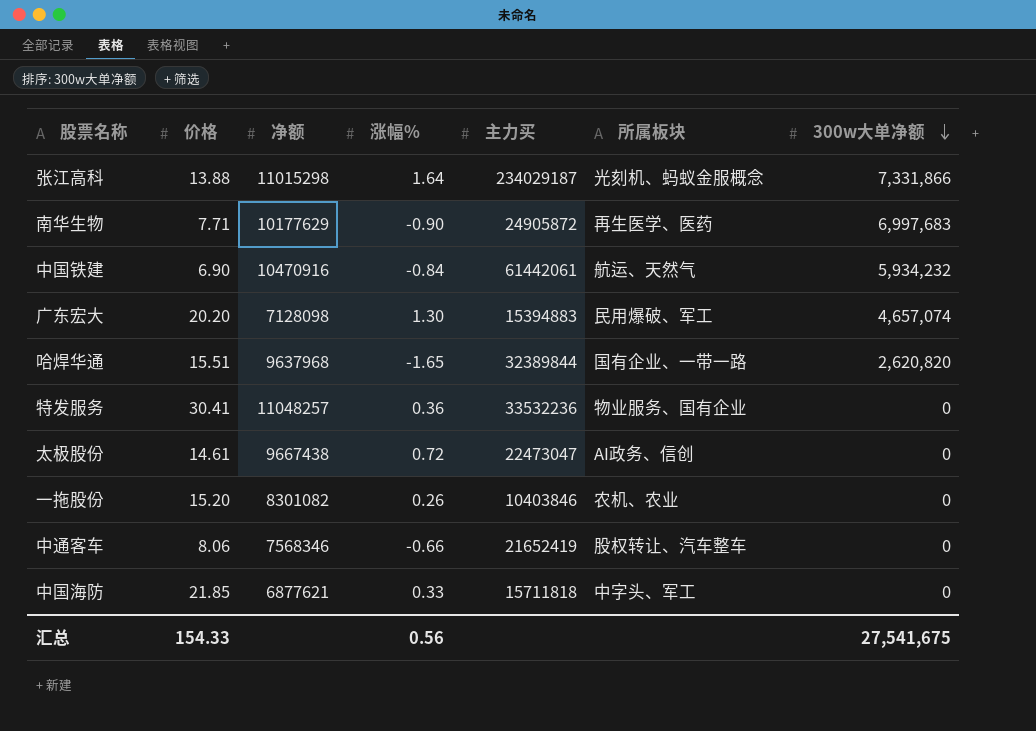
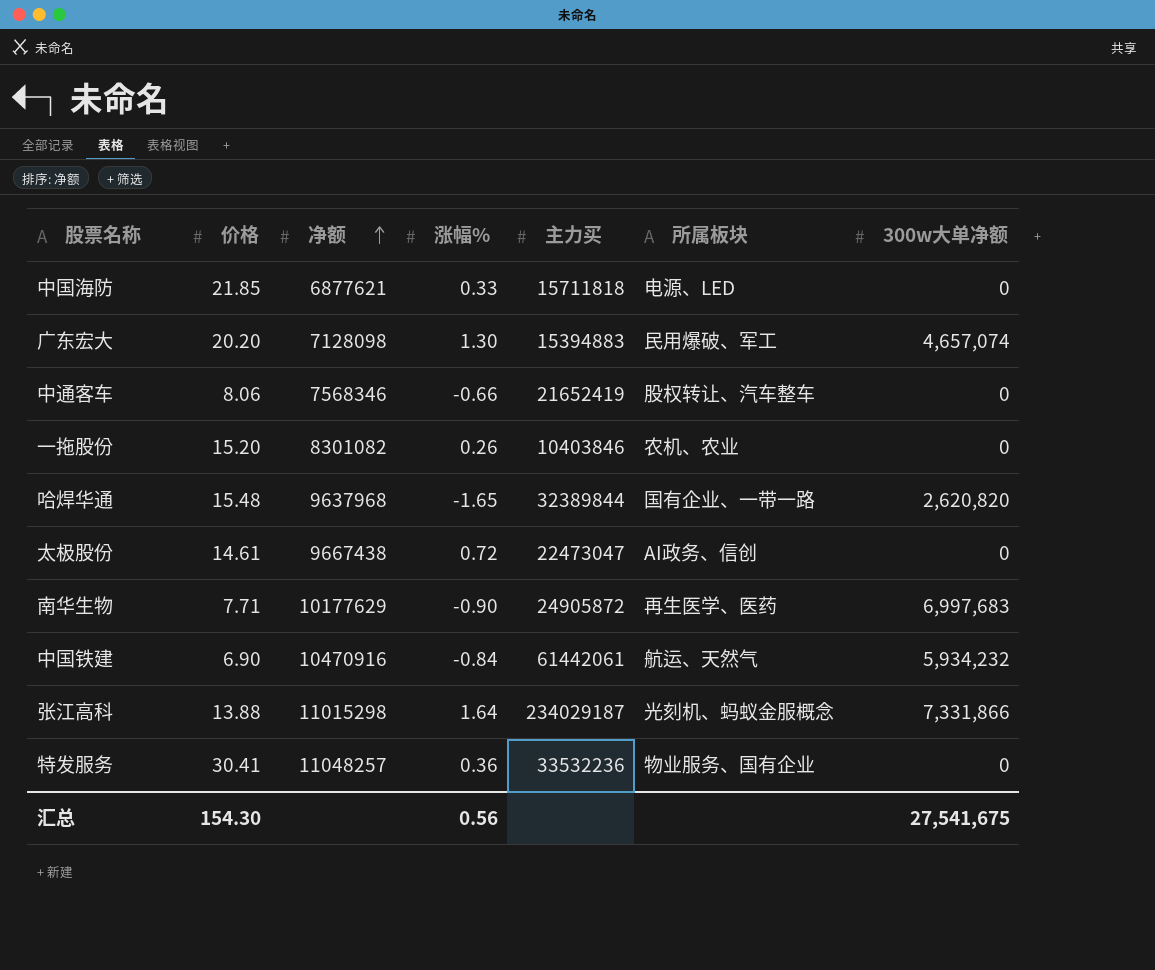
row order: 300w大单净额 descending -> 净额 ascending
中国海防 | 所属板块: 中字头、军工 -> 电源、LED
哈焊华通 | 价格: 15.51 -> 15.48
汇总 | 价格: 154.33 -> 154.30

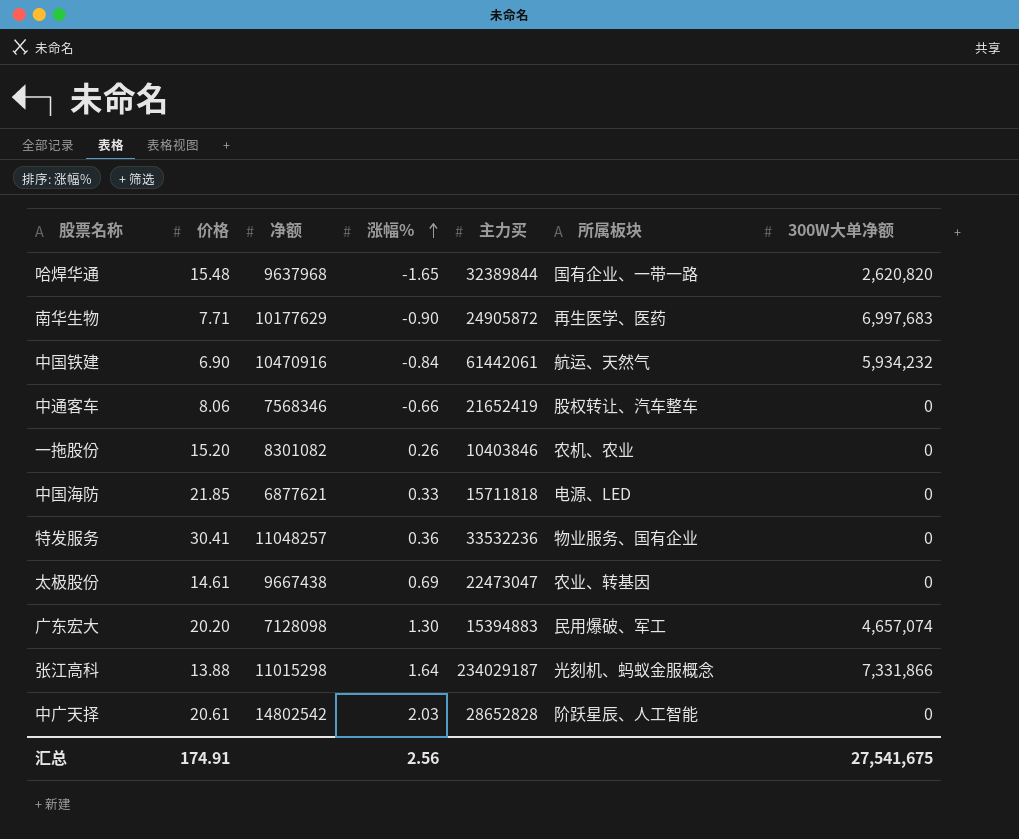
row order: 净额 ascending -> 涨幅% ascending
column name: 300w大单净额 -> 300W大单净额
太极股份 | 涨幅%: 0.72 -> 0.69
太极股份 | 所属板块: AI政务、信创 -> 农业、转基因
row 中广天择: none -> 20.61 | 14802542 | 2.03 | 28652828 | 阶跃星辰、人工智能 | 0
汇总 | 价格: 154.30 -> 174.91
汇总 | 涨幅%: 0.56 -> 2.56

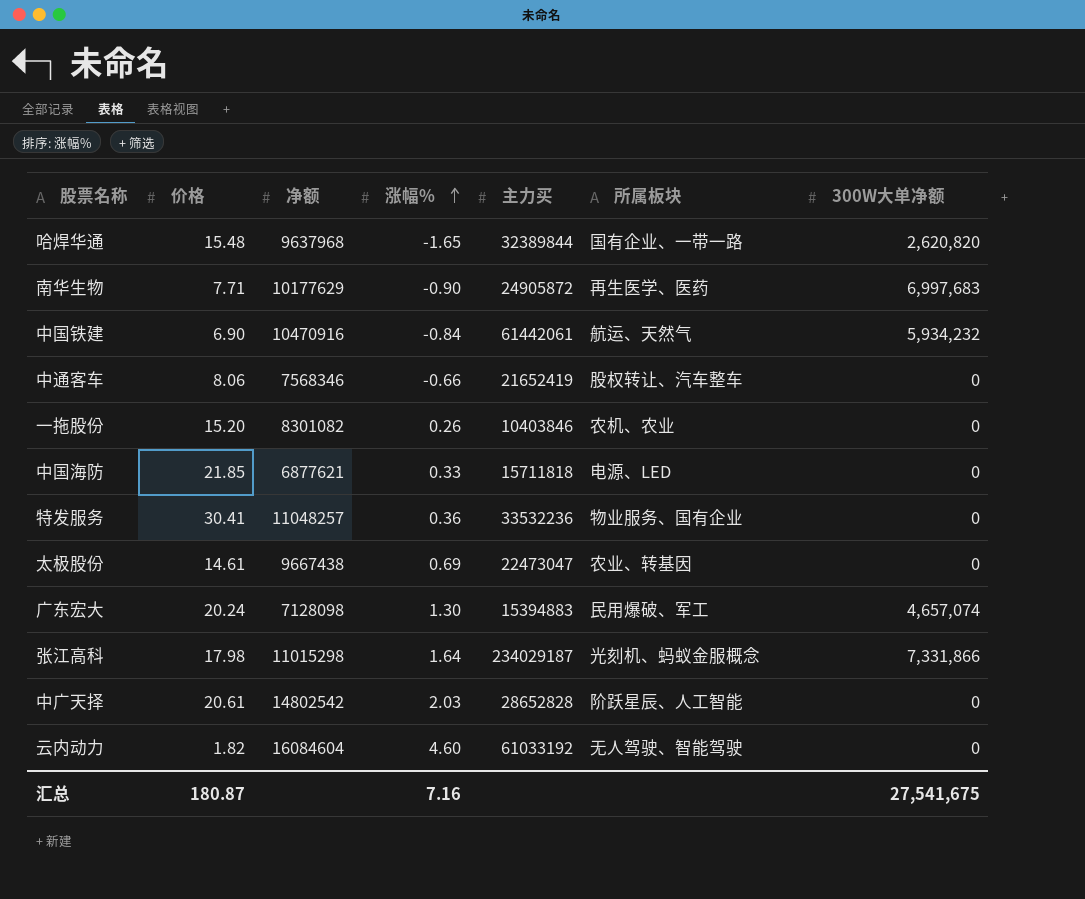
广东宏大 | 价格: 20.20 -> 20.24
张江高科 | 价格: 13.88 -> 17.98
row 云内动力: none -> 1.82 | 16084604 | 4.60 | 61033192 | 无人驾驶、智能驾驶 | 0
汇总 | 价格: 174.91 -> 180.87
汇总 | 涨幅%: 2.56 -> 7.16

